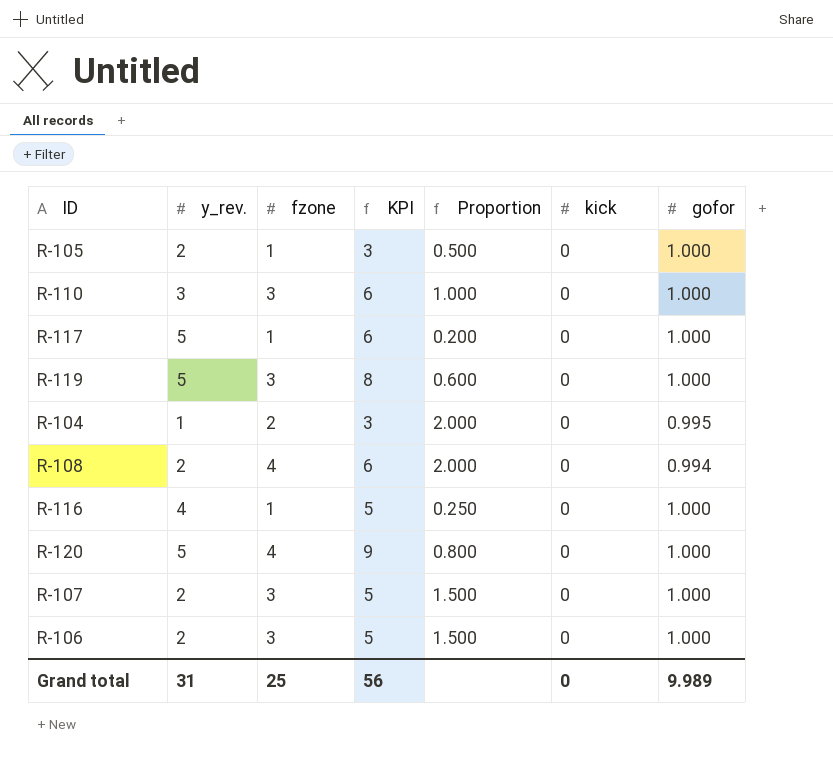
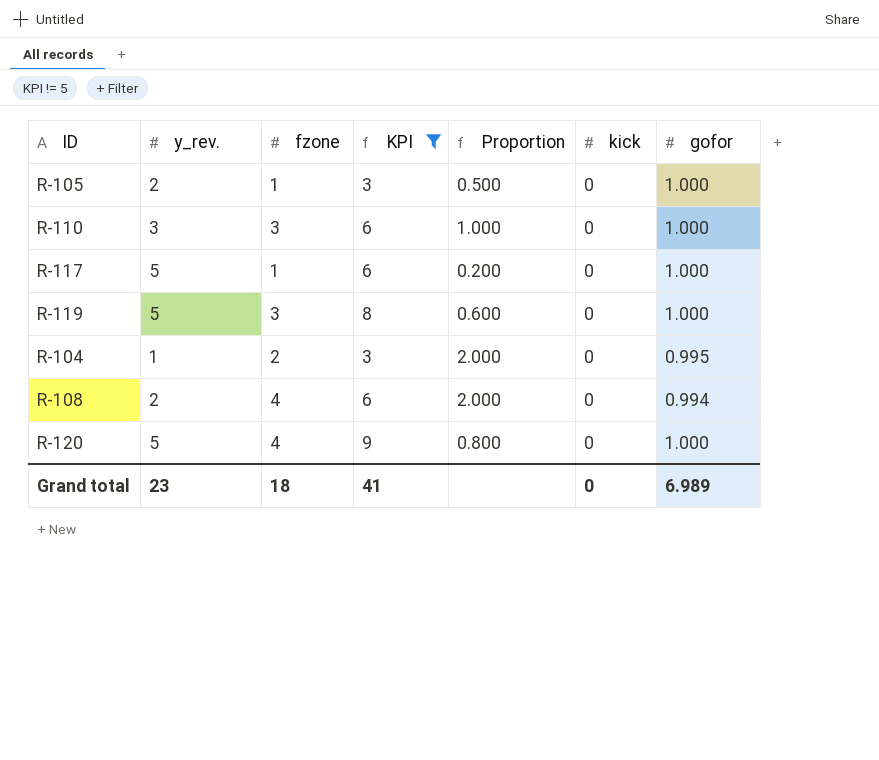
filter: none -> KPI != 5
Grand total | y_rev.: 31 -> 23
Grand total | fzone: 25 -> 18
Grand total | KPI: 56 -> 41
Grand total | gofor: 9.989 -> 6.989

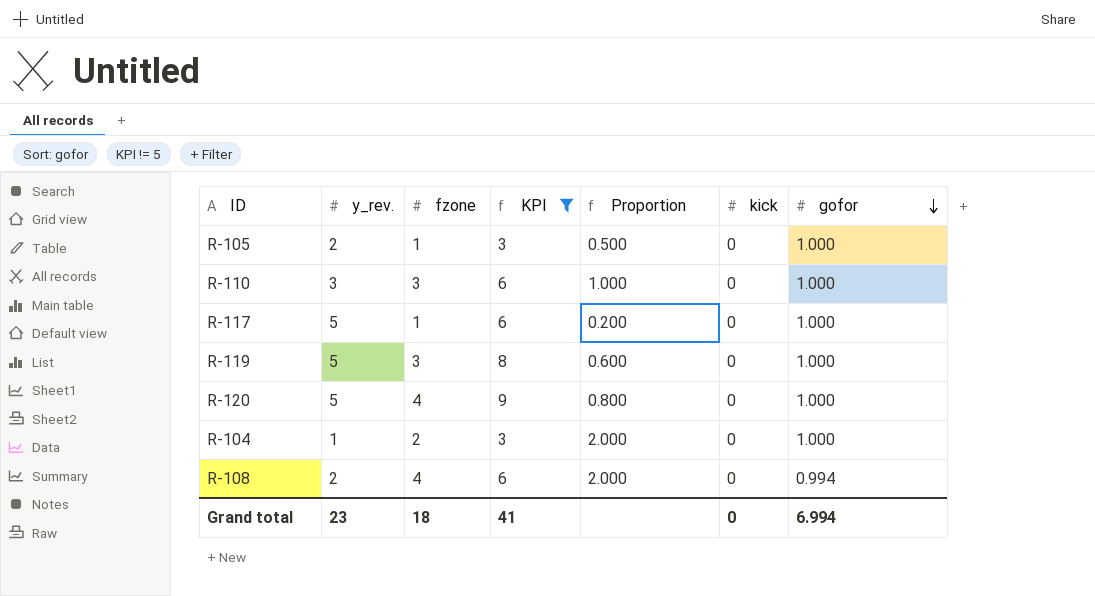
row order: none -> gofor descending
R-104 | gofor: 0.995 -> 1.000
Grand total | gofor: 6.989 -> 6.994

